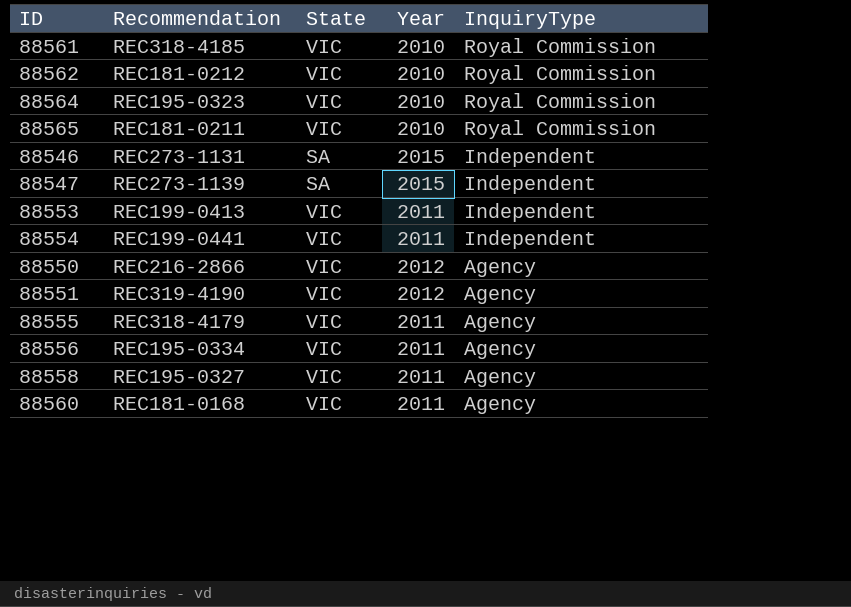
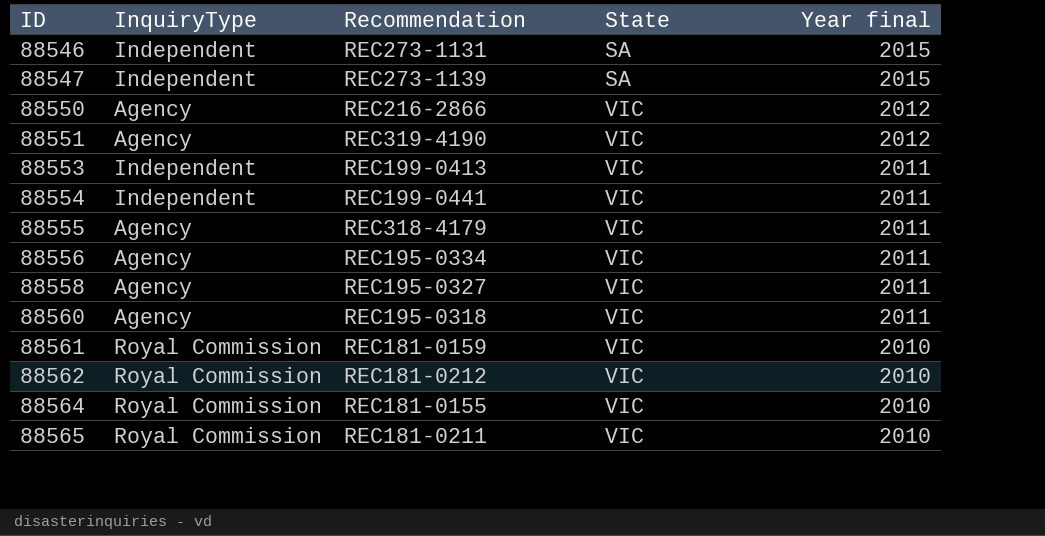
row order: InquiryType descending -> ID ascending
column InquiryType | position: 5 -> 2
column name: Year -> Year final
88560 | Recommendation: REC181-0168 -> REC195-0318
88561 | Recommendation: REC318-4185 -> REC181-0159
88564 | Recommendation: REC195-0323 -> REC181-0155

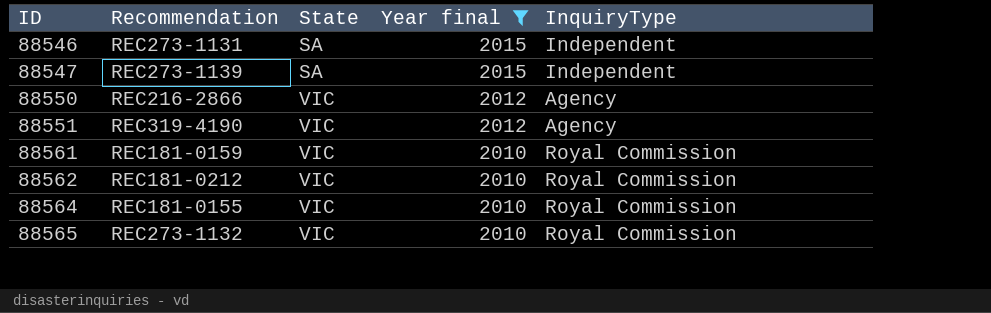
filter: none -> Year final != 2011
column InquiryType | position: 2 -> 5
88565 | Recommendation: REC181-0211 -> REC273-1132

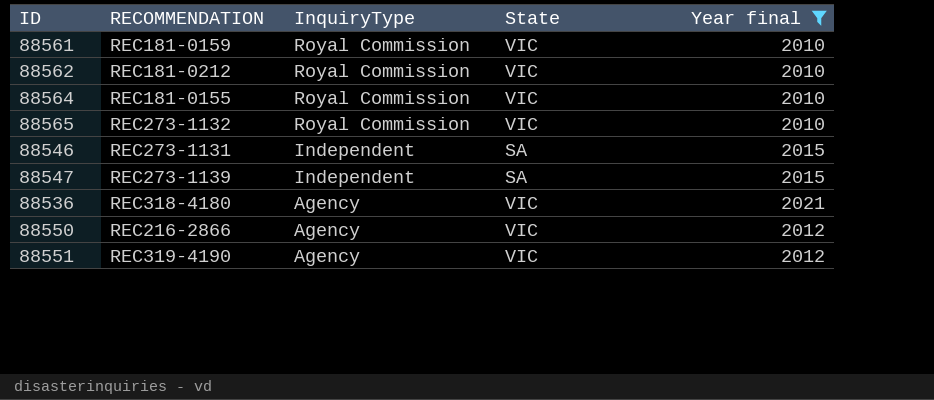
row order: ID ascending -> InquiryType descending
column name: Recommendation -> RECOMMENDATION
column InquiryType | position: 5 -> 3
row 88536: none -> REC318-4180 | Agency | VIC | 2021

